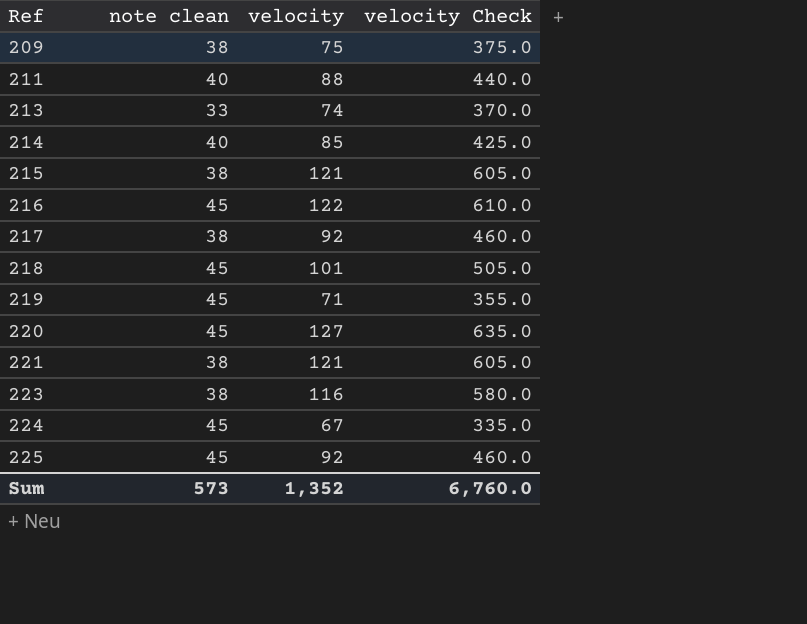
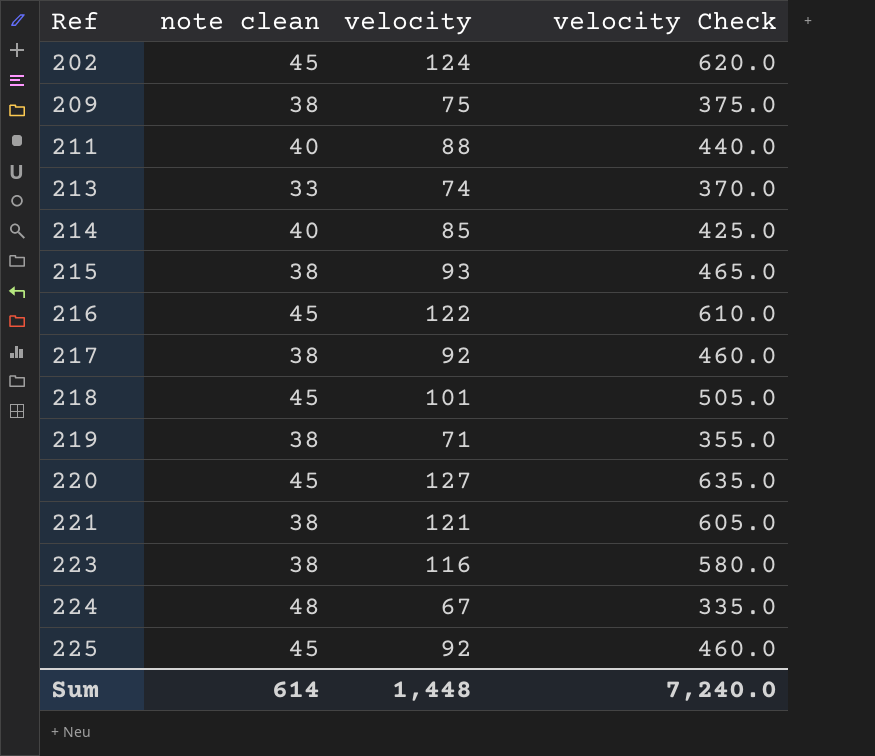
row 202: none -> 45 | 124 | 620.0
215 | velocity: 121 -> 93
215 | velocity Check: 605.0 -> 465.0
219 | note clean: 45 -> 38
224 | note clean: 45 -> 48
Sum | note clean: 573 -> 614
Sum | velocity: 1,352 -> 1,448
Sum | velocity Check: 6,760.0 -> 7,240.0

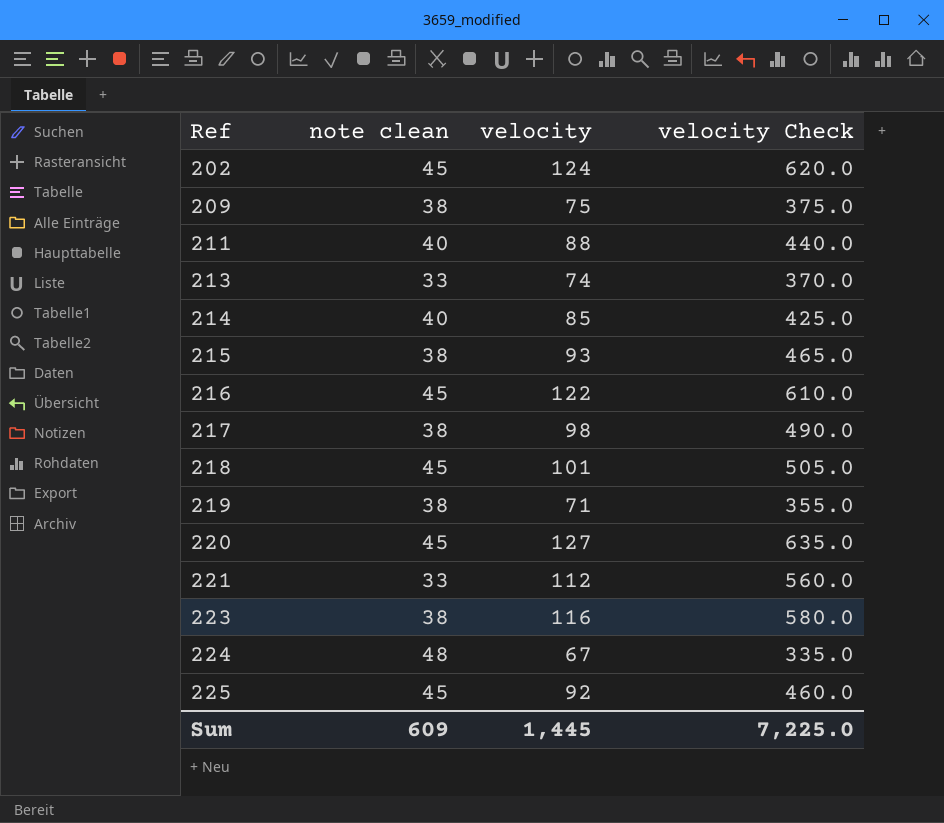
217 | velocity: 92 -> 98
217 | velocity Check: 460.0 -> 490.0
221 | note clean: 38 -> 33
221 | velocity: 121 -> 112
221 | velocity Check: 605.0 -> 560.0
Sum | note clean: 614 -> 609
Sum | velocity: 1,448 -> 1,445
Sum | velocity Check: 7,240.0 -> 7,225.0

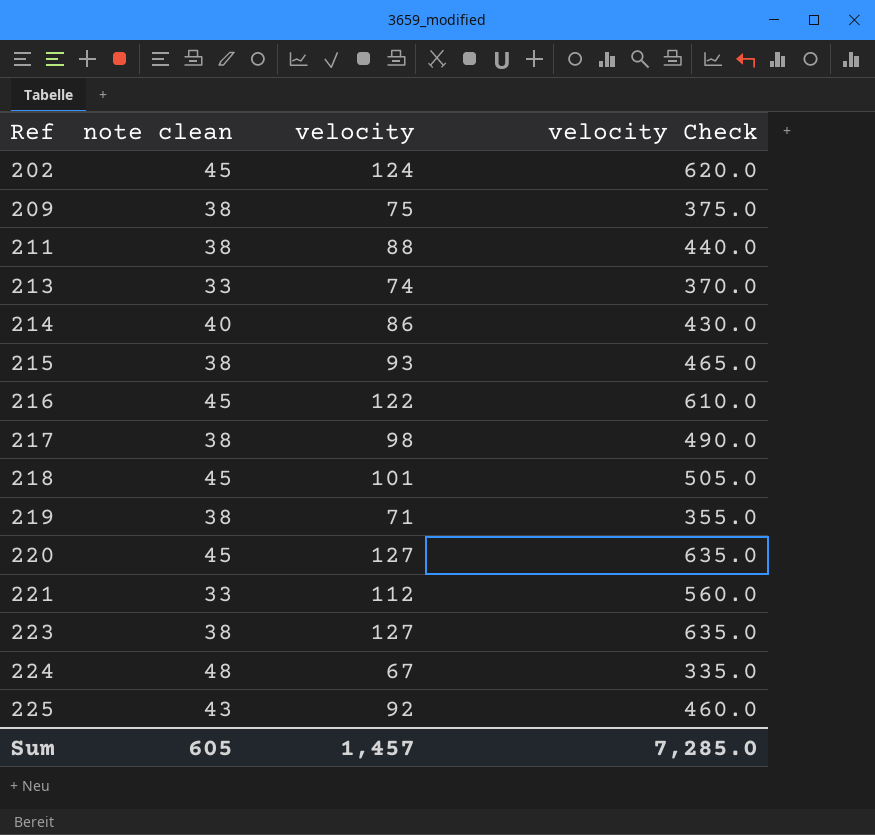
211 | note clean: 40 -> 38
214 | velocity: 85 -> 86
214 | velocity Check: 425.0 -> 430.0
223 | velocity: 116 -> 127
223 | velocity Check: 580.0 -> 635.0
225 | note clean: 45 -> 43
Sum | note clean: 609 -> 605
Sum | velocity: 1,445 -> 1,457
Sum | velocity Check: 7,225.0 -> 7,285.0

